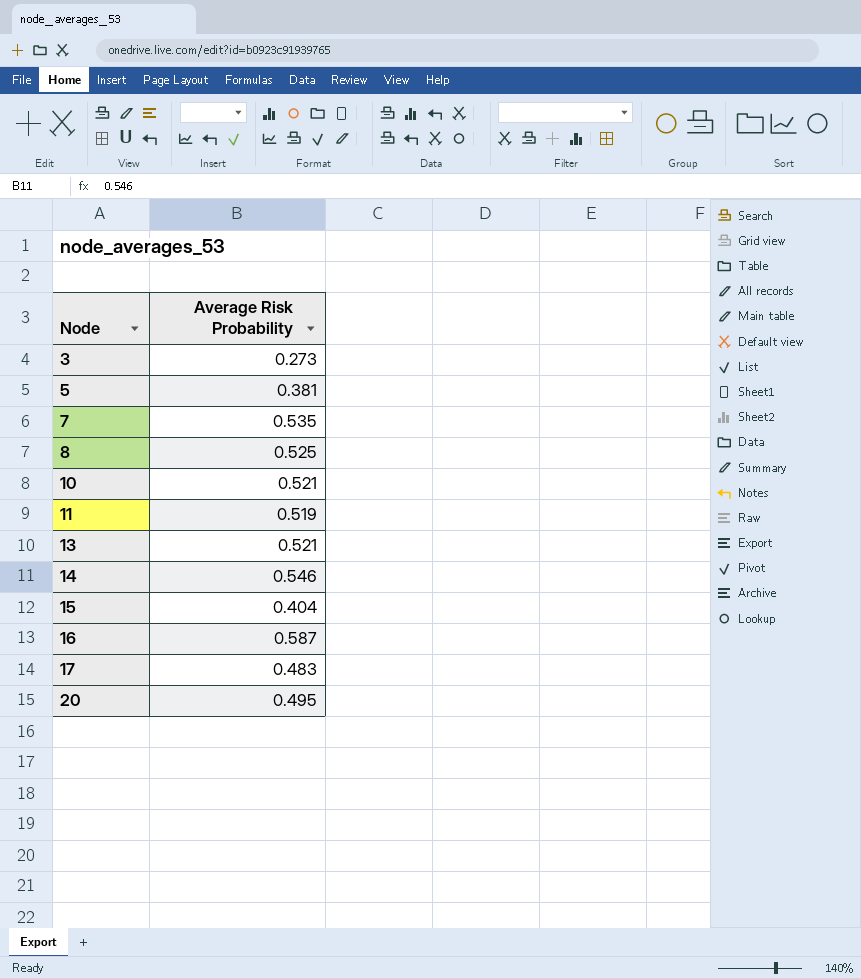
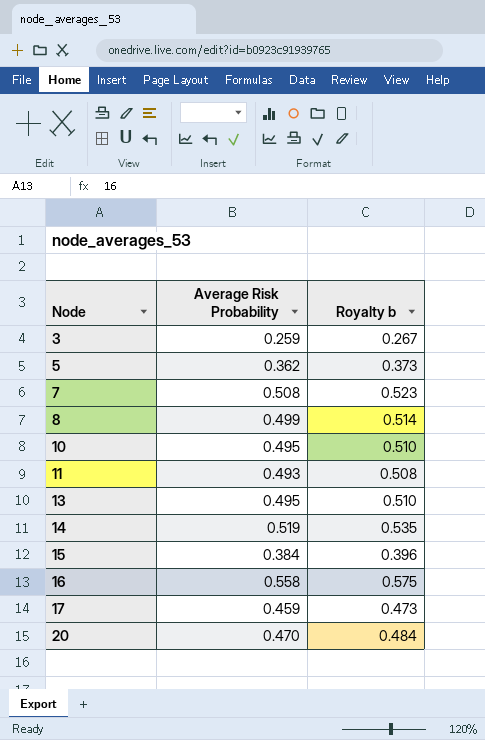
column Royalty b | formula: none -> [Average Risk Probability] * 1.03
3 | Average Risk Probability: 0.273 -> 0.259
5 | Average Risk Probability: 0.381 -> 0.362
7 | Average Risk Probability: 0.535 -> 0.508
8 | Average Risk Probability: 0.525 -> 0.499
10 | Average Risk Probability: 0.521 -> 0.495
11 | Average Risk Probability: 0.519 -> 0.493
13 | Average Risk Probability: 0.521 -> 0.495
14 | Average Risk Probability: 0.546 -> 0.519
15 | Average Risk Probability: 0.404 -> 0.384
16 | Average Risk Probability: 0.587 -> 0.558
17 | Average Risk Probability: 0.483 -> 0.459
20 | Average Risk Probability: 0.495 -> 0.470

